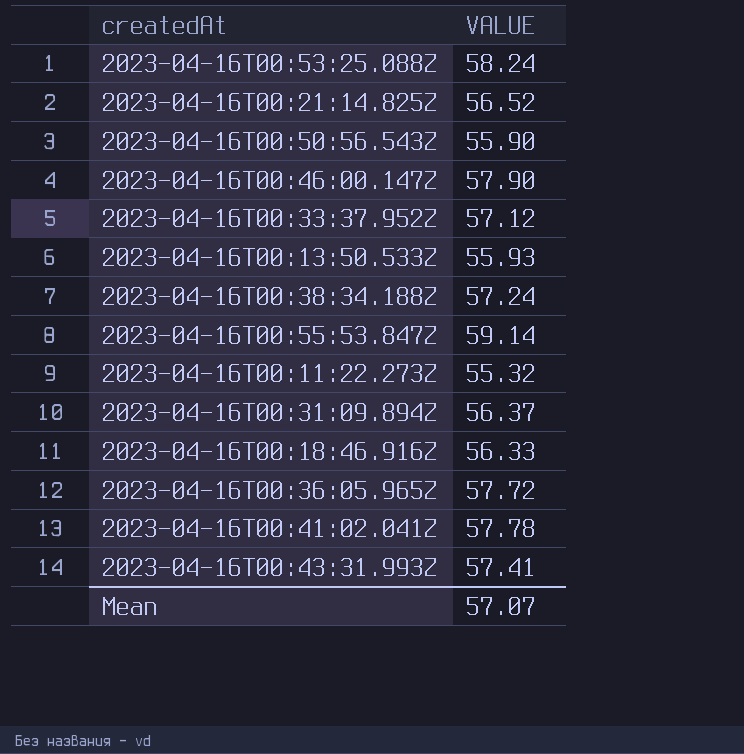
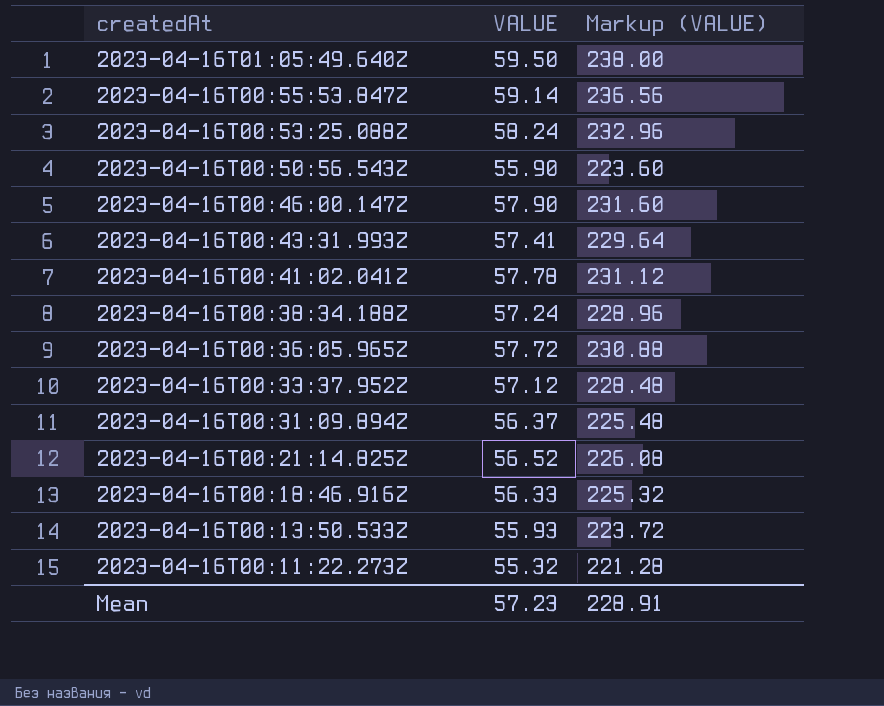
row order: none -> createdAt descending
column Markup (VALUE) | formula: none -> [VALUE] * 4
row 2023-04-16T01:05:49.640Z: none -> 59.50 | 238.00
Mean | VALUE: 57.07 -> 57.23

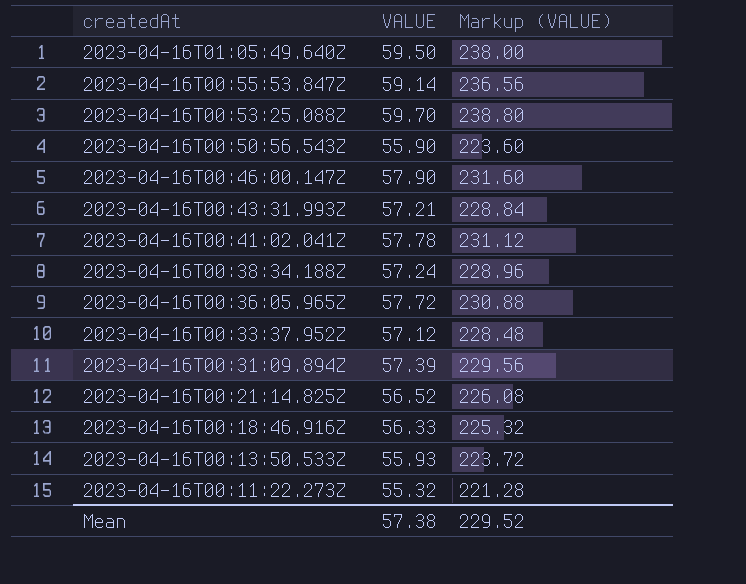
2023-04-16T00:53:25.088Z | VALUE: 58.24 -> 59.70
2023-04-16T00:53:25.088Z | Markup (VALUE): 232.96 -> 238.80
2023-04-16T00:43:31.993Z | VALUE: 57.41 -> 57.21
2023-04-16T00:43:31.993Z | Markup (VALUE): 229.64 -> 228.84
2023-04-16T00:31:09.894Z | VALUE: 56.37 -> 57.39
2023-04-16T00:31:09.894Z | Markup (VALUE): 225.48 -> 229.56
Mean | VALUE: 57.23 -> 57.38
Mean | Markup (VALUE): 228.91 -> 229.52

